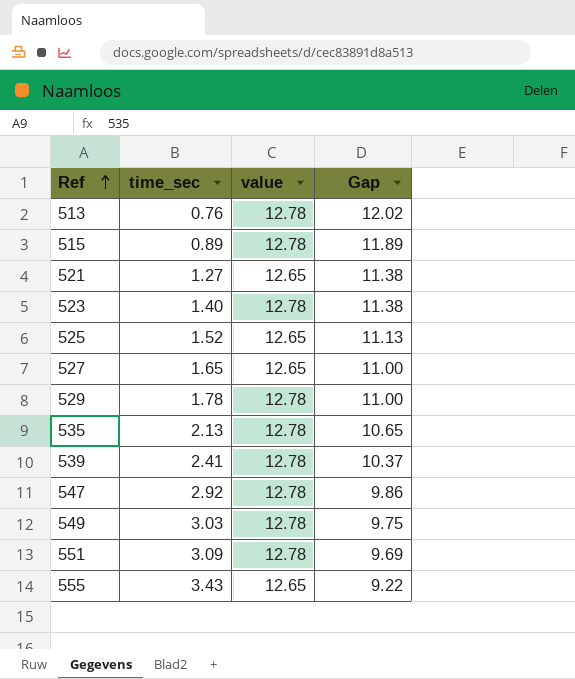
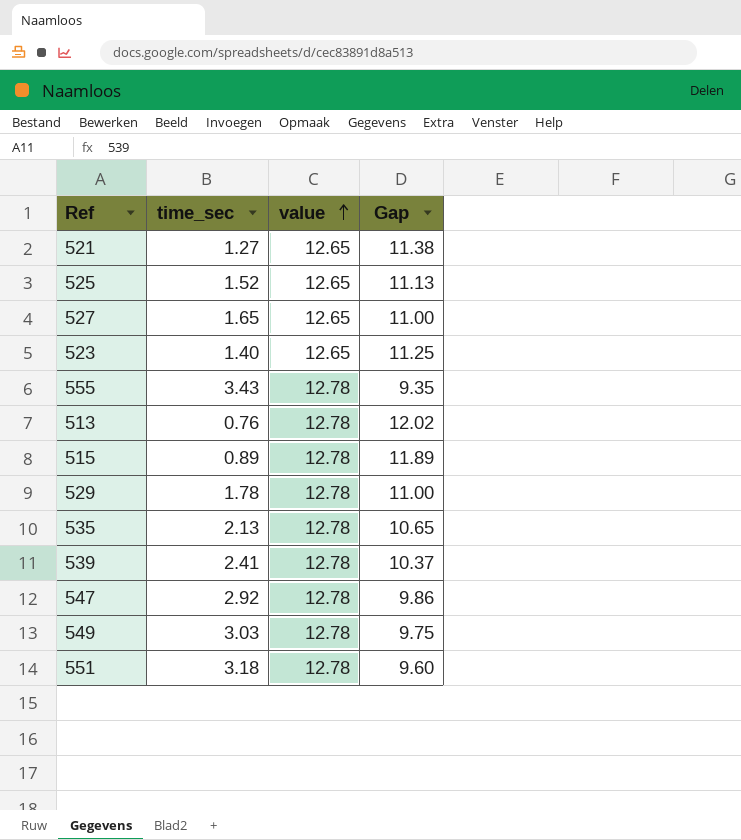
row order: Ref ascending -> value ascending
523 | value: 12.78 -> 12.65
523 | Gap: 11.38 -> 11.25
555 | value: 12.65 -> 12.78
555 | Gap: 9.22 -> 9.35
551 | time_sec: 3.09 -> 3.18
551 | Gap: 9.69 -> 9.60

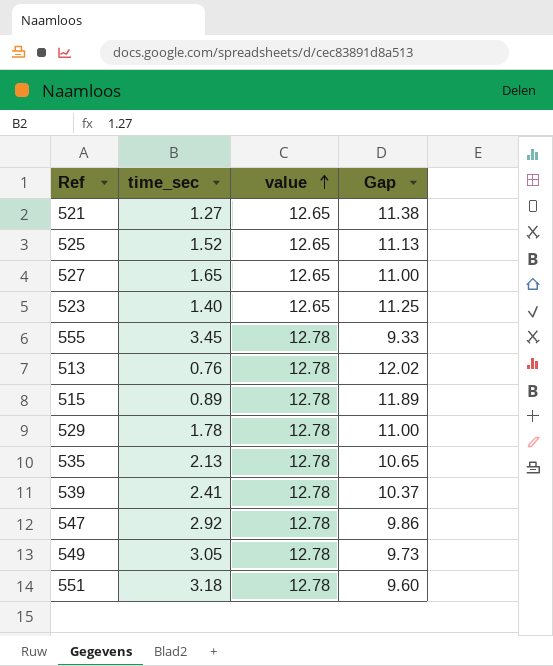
555 | time_sec: 3.43 -> 3.45
555 | Gap: 9.35 -> 9.33
549 | time_sec: 3.03 -> 3.05
549 | Gap: 9.75 -> 9.73

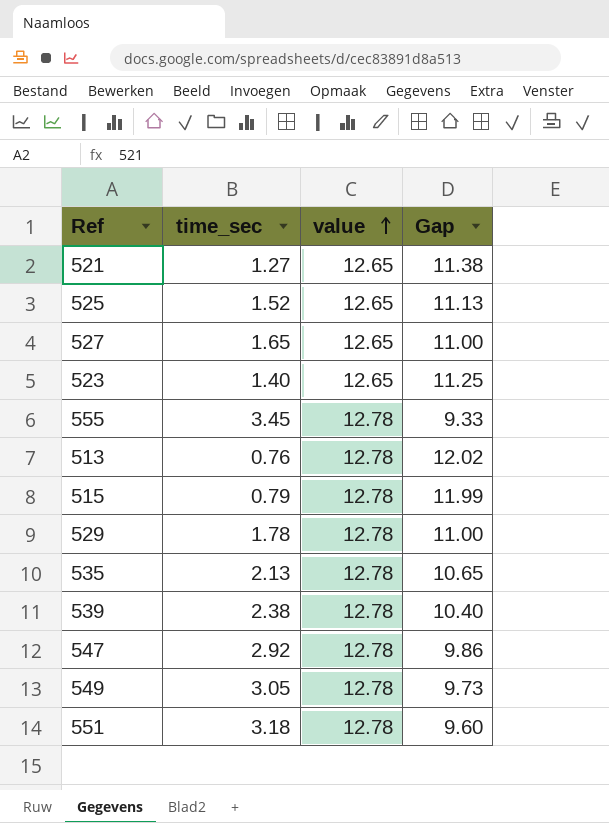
515 | time_sec: 0.89 -> 0.79
515 | Gap: 11.89 -> 11.99
539 | time_sec: 2.41 -> 2.38
539 | Gap: 10.37 -> 10.40

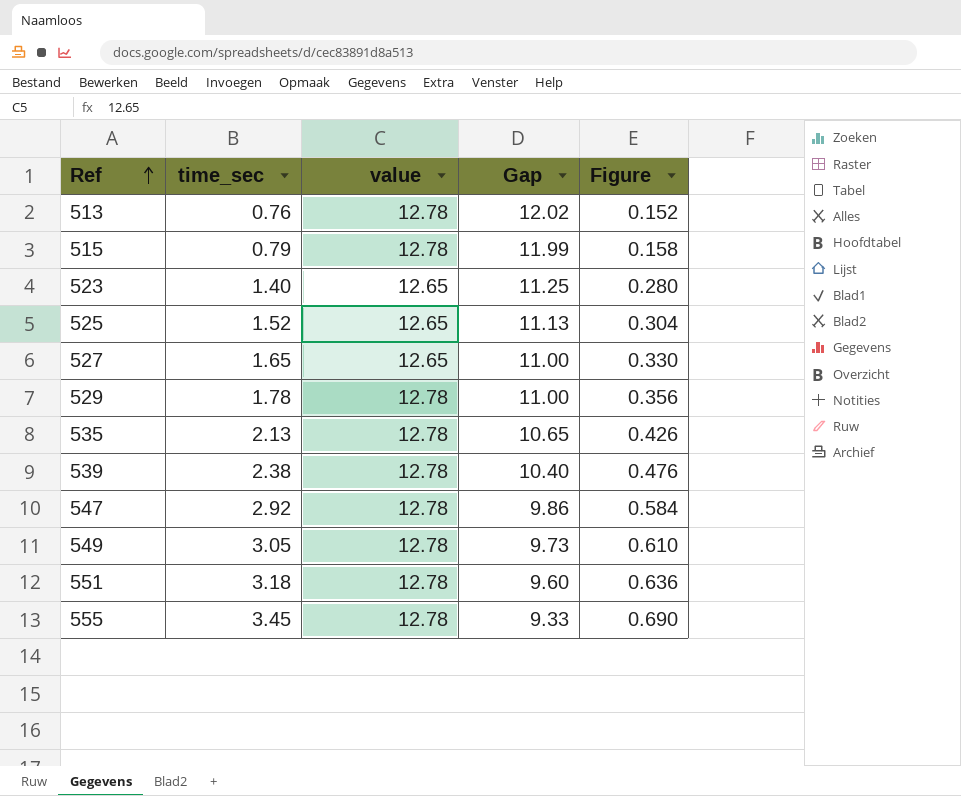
row order: value ascending -> Ref ascending
column Figure | formula: none -> [time_sec] * 0.2
row 521: 1.27 | 12.65 | 11.38 -> none

